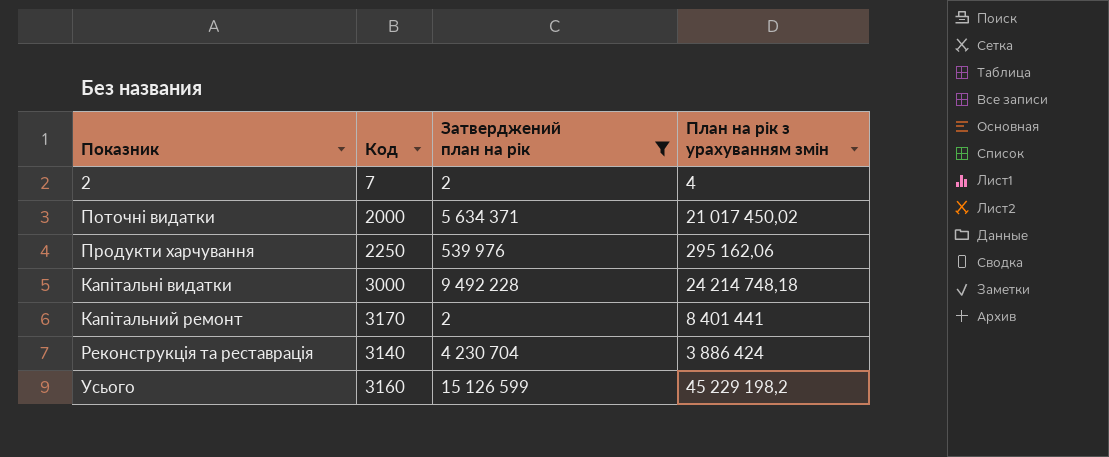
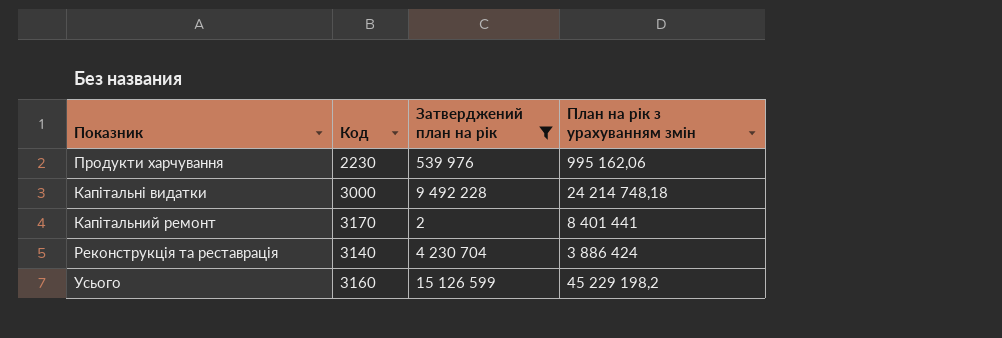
row 2: 7 | 2 | 4 -> none
row Поточні видатки: 2000 | 5 634 371 | 21 017 450,02 -> none
Продукти харчування | Код: 2250 -> 2230
Продукти харчування | План на рік з урахуванням змін: 295 162,06 -> 995 162,06

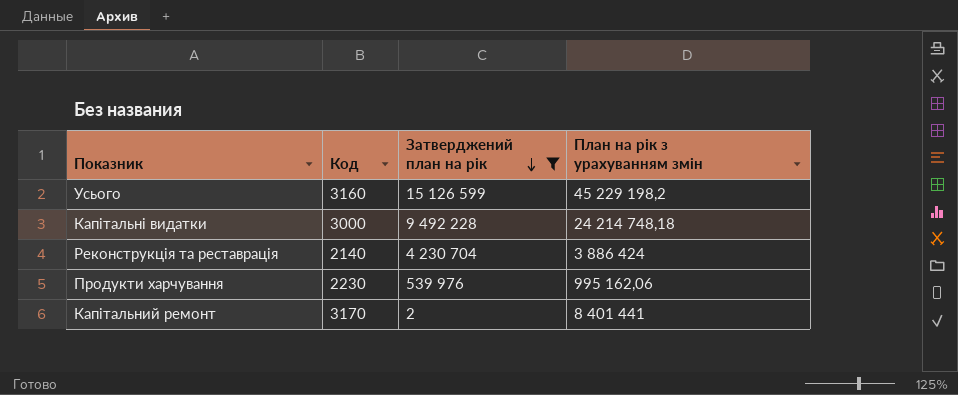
row order: none -> Затверджений план на рік descending
Реконструкція та реставрація | Код: 3140 -> 2140

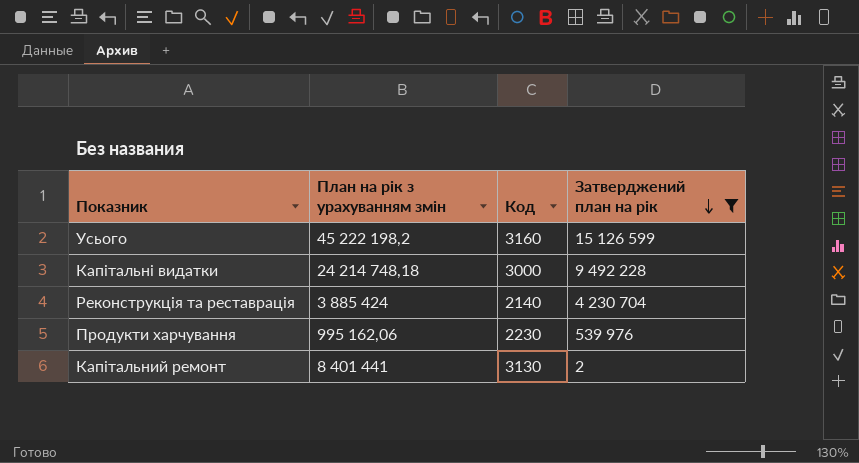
column План на рік з урахуванням змін | position: 4 -> 2
Усього | План на рік з урахуванням змін: 45 229 198,2 -> 45 222 198,2
Реконструкція та реставрація | План на рік з урахуванням змін: 3 886 424 -> 3 885 424
Капітальний ремонт | Код: 3170 -> 3130

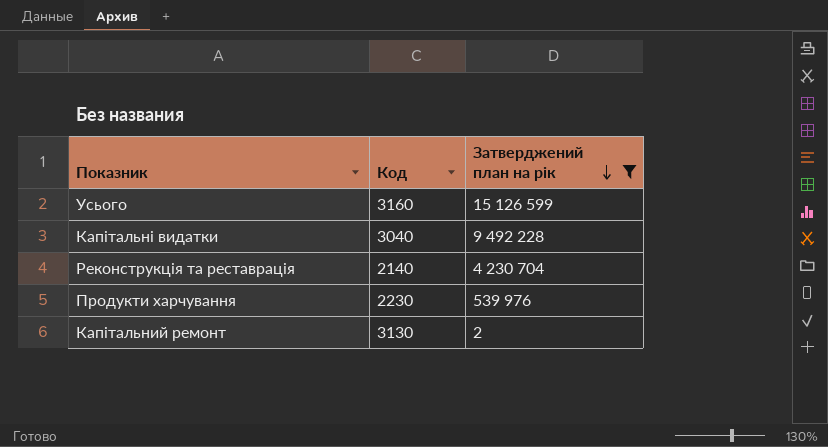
column План на рік з урахуванням змін | position: 2 -> none
Капітальні видатки | Код: 3000 -> 3040

